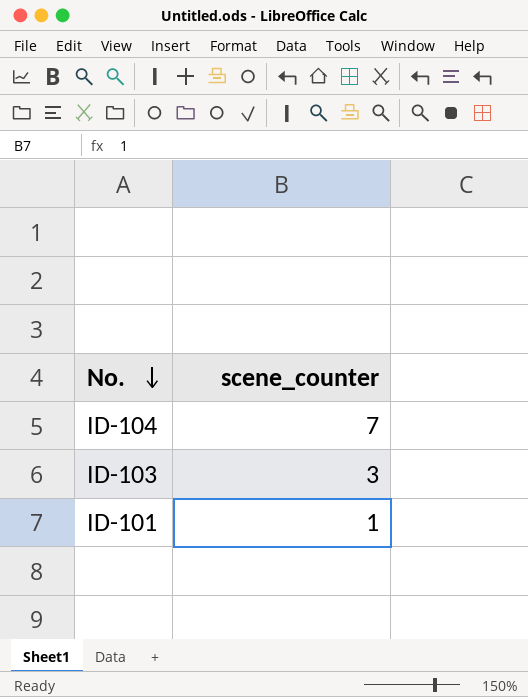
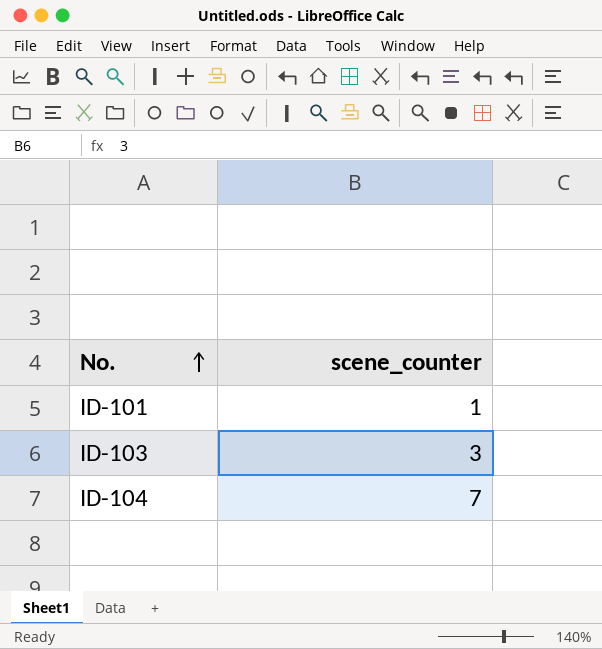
row order: No. descending -> No. ascending

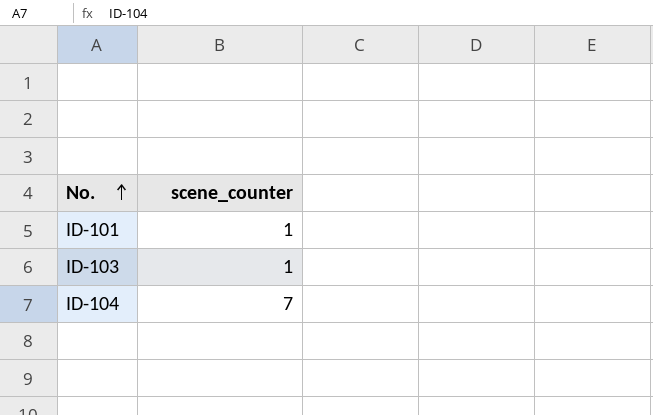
ID-103 | scene_counter: 3 -> 1

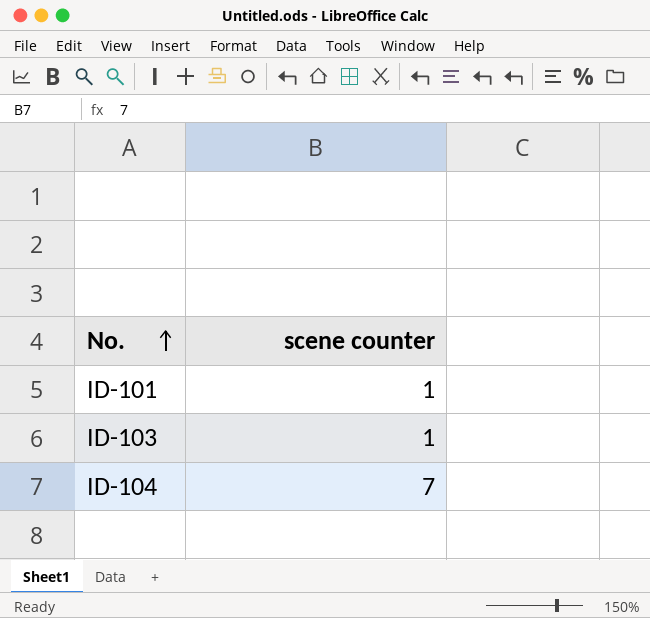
column name: scene_counter -> scene counter

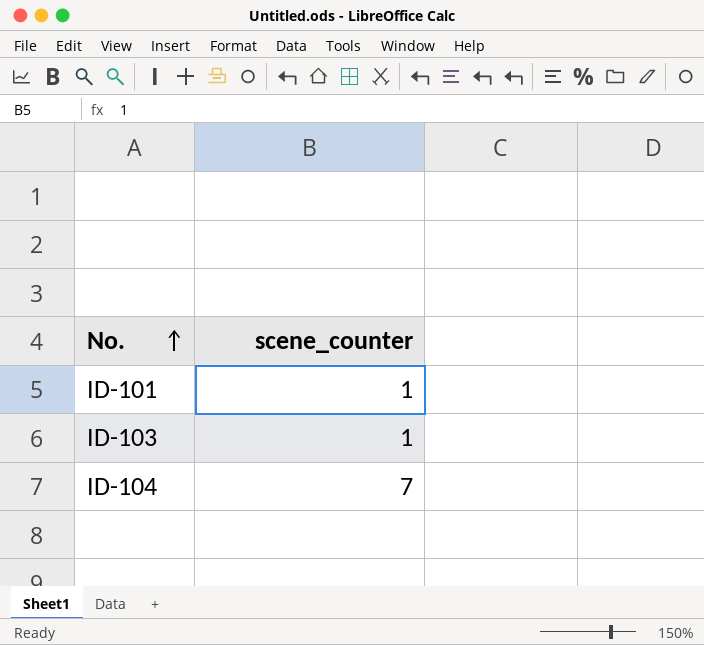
column name: scene counter -> scene_counter

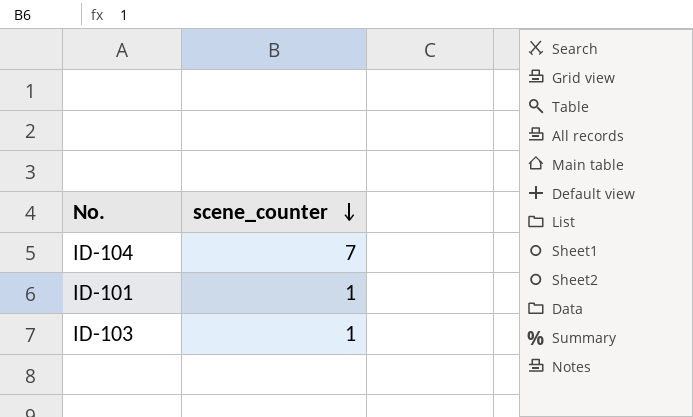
row order: No. ascending -> scene_counter descending

